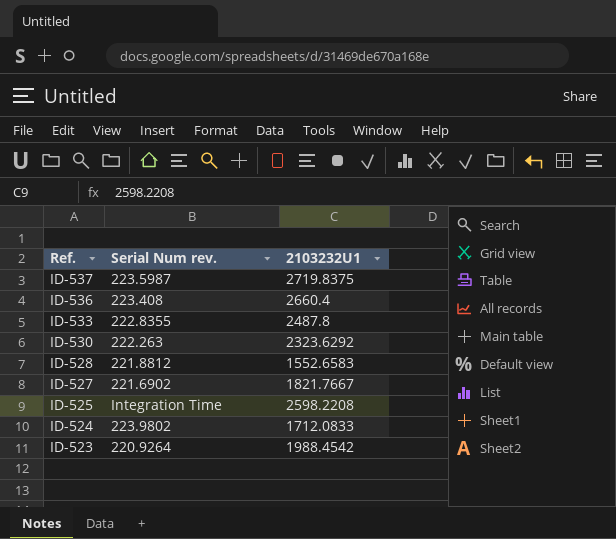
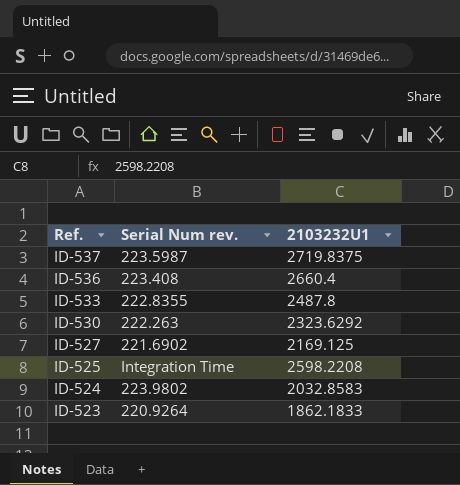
row ID-528: 221.8812 | 1552.6583 -> none
ID-527 | 2103232U1: 1821.7667 -> 2169.125
ID-524 | 2103232U1: 1712.0833 -> 2032.8583
ID-523 | 2103232U1: 1988.4542 -> 1862.1833

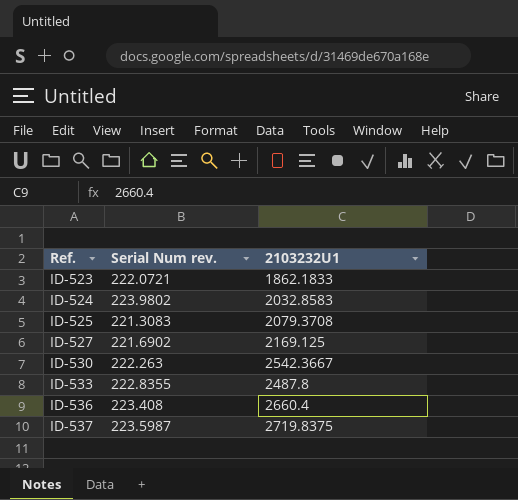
row order: Ref. descending -> Ref. ascending
ID-523 | Serial Num rev.: 220.9264 -> 222.0721
ID-525 | Serial Num rev.: Integration Time -> 221.3083
ID-525 | 2103232U1: 2598.2208 -> 2079.3708
ID-530 | 2103232U1: 2323.6292 -> 2542.3667

